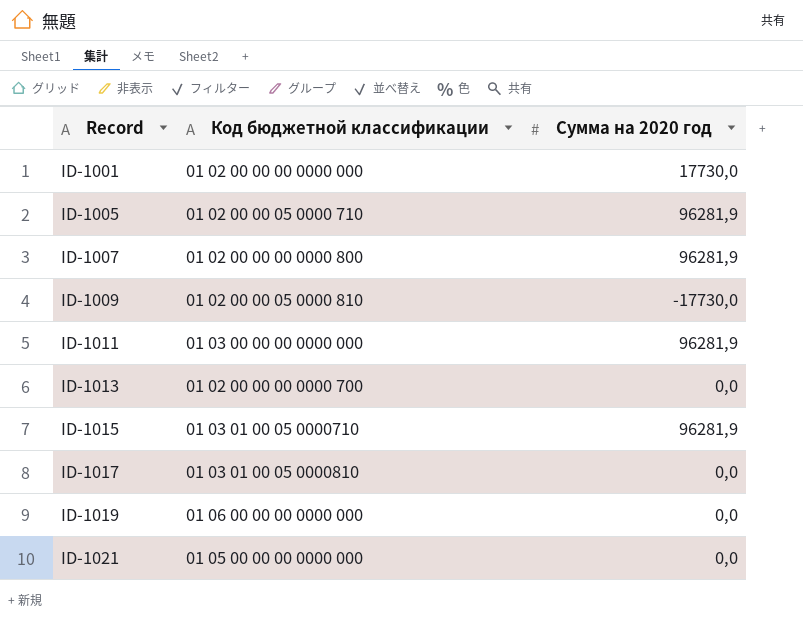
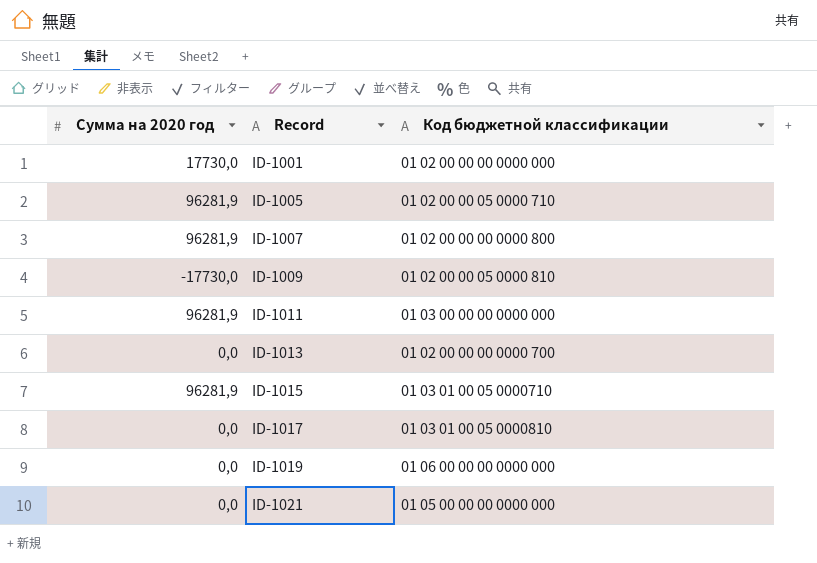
column Сумма на 2020 год | position: 3 -> 1

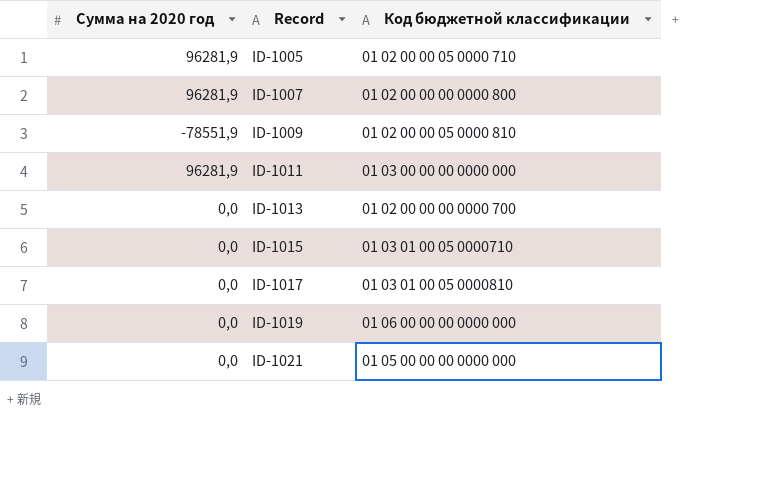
row ID-1001: 17730,0 | 01 02 00 00 00 0000 000 -> none
ID-1009 | Сумма на 2020 год: -17730,0 -> -78551,9
ID-1015 | Сумма на 2020 год: 96281,9 -> 0,0

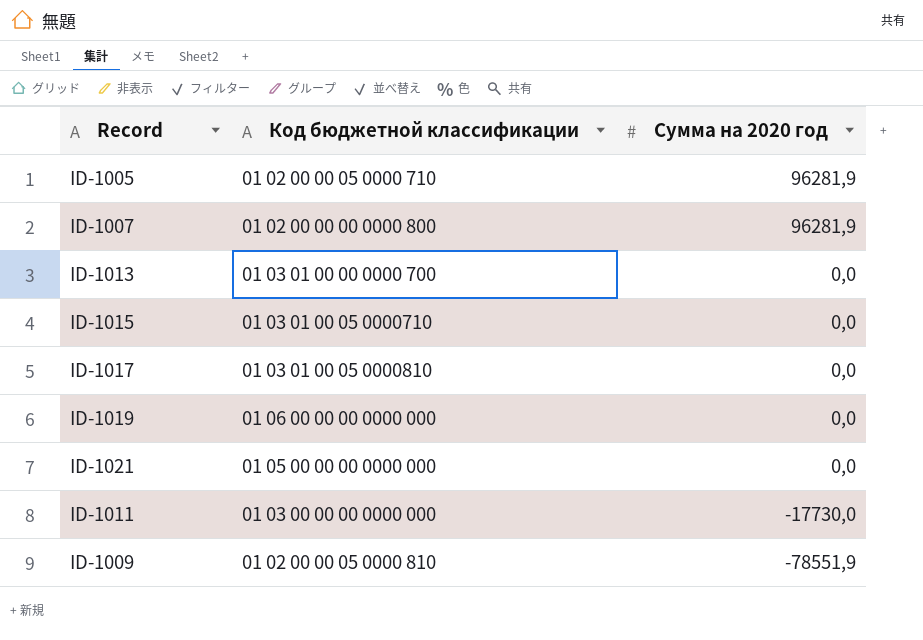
row order: Record ascending -> Сумма на 2020 год descending
column Сумма на 2020 год | position: 1 -> 3
ID-1013 | Код бюджетной классификации: 01 02 00 00 00 0000 700 -> 01 03 01 00 00 0000 700
ID-1011 | Сумма на 2020 год: 96281,9 -> -17730,0

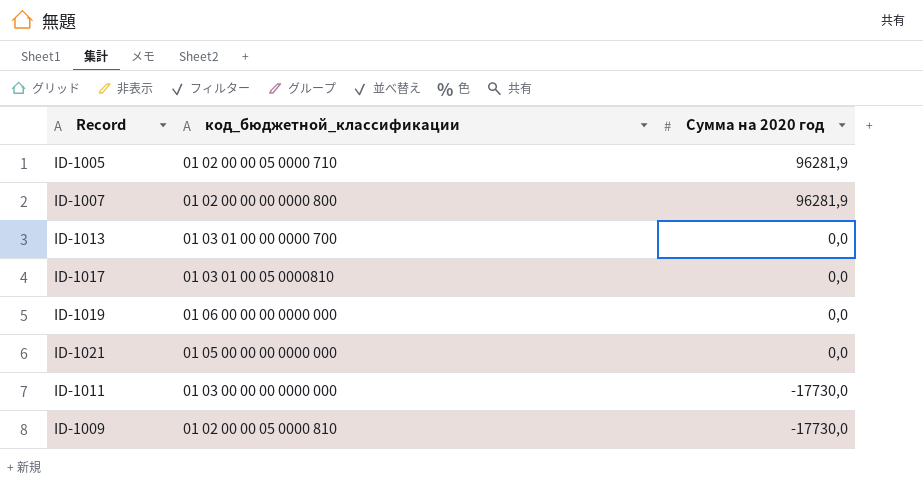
column name: Код бюджетной классификации -> код_бюджетной_классификации
row ID-1015: 01 03 01 00 05 0000710 | 0,0 -> none
ID-1009 | Сумма на 2020 год: -78551,9 -> -17730,0

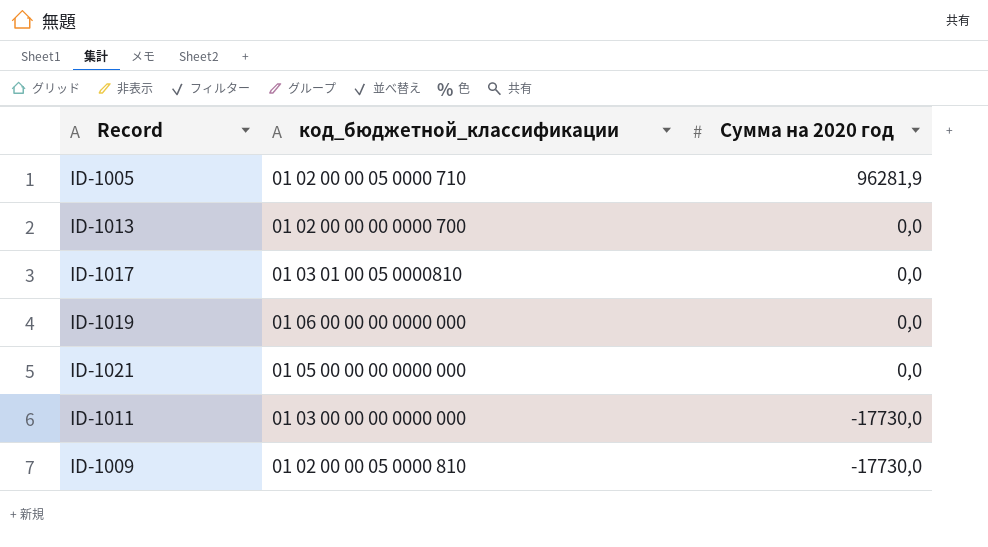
row ID-1007: 01 02 00 00 00 0000 800 | 96281,9 -> none
ID-1013 | код_бюджетной_классификации: 01 03 01 00 00 0000 700 -> 01 02 00 00 00 0000 700

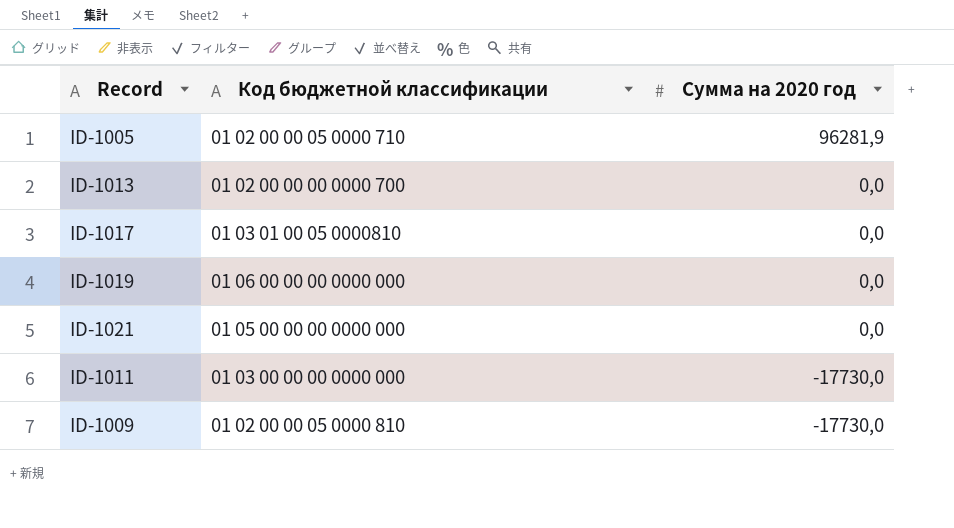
column name: код_бюджетной_классификации -> Код бюджетной классификации

